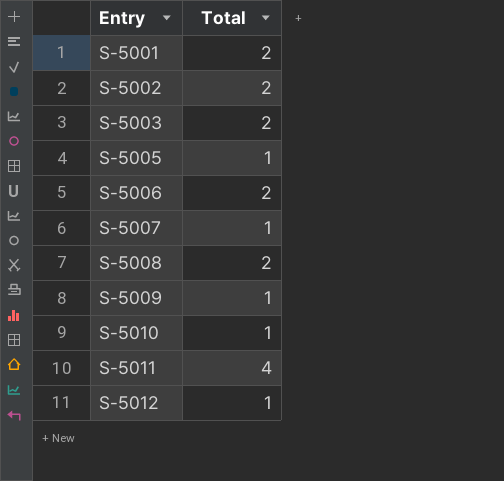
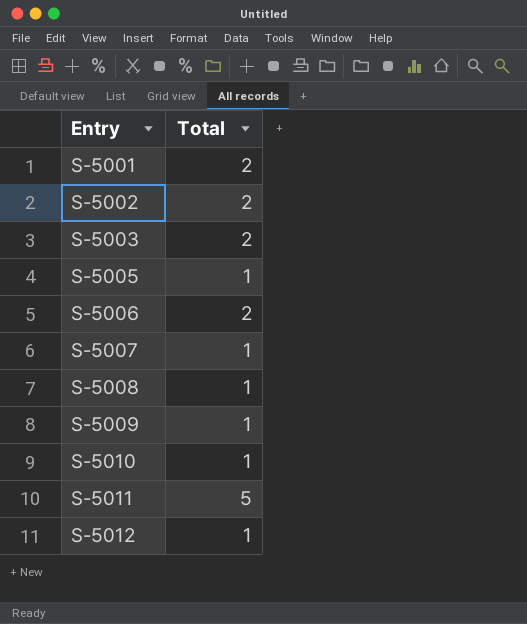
S-5008 | Total: 2 -> 1
S-5011 | Total: 4 -> 5

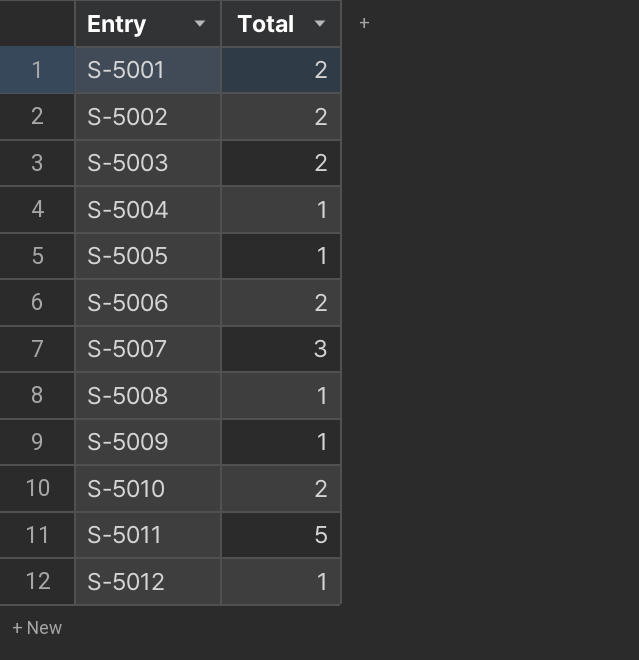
row S-5004: none -> 1
S-5007 | Total: 1 -> 3
S-5010 | Total: 1 -> 2

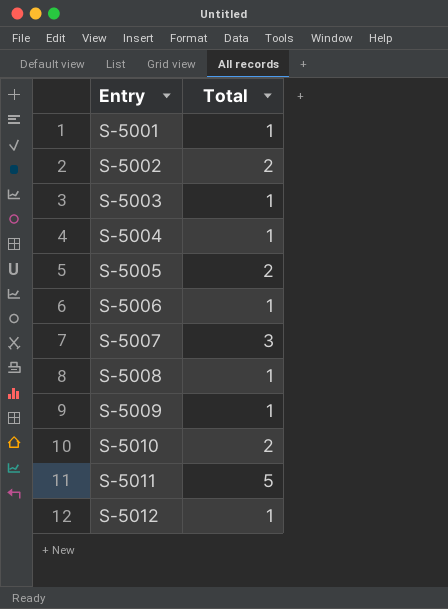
S-5001 | Total: 2 -> 1
S-5003 | Total: 2 -> 1
S-5005 | Total: 1 -> 2
S-5006 | Total: 2 -> 1

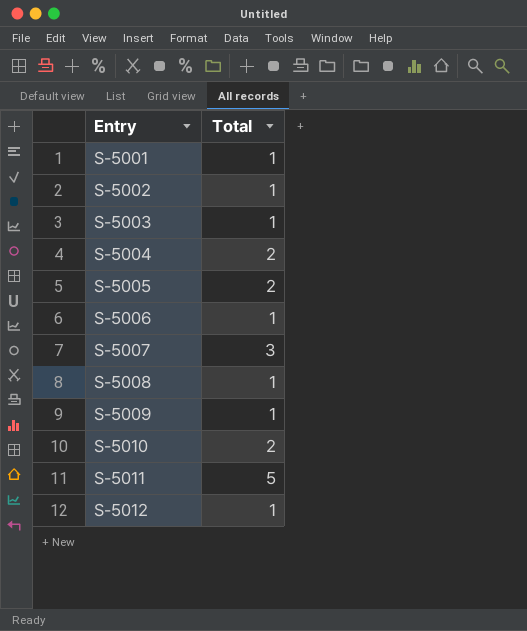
S-5002 | Total: 2 -> 1
S-5004 | Total: 1 -> 2

